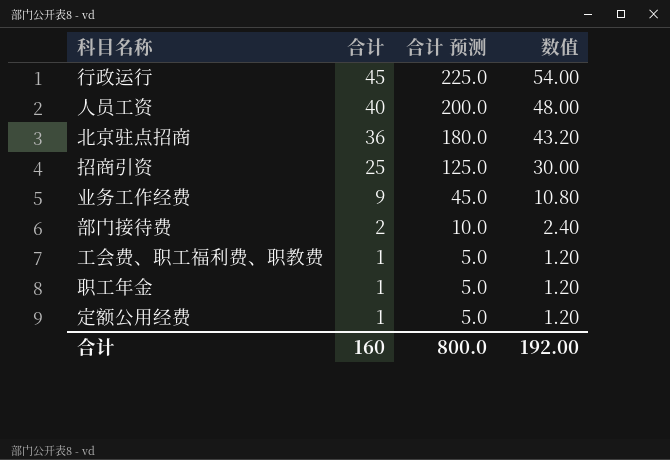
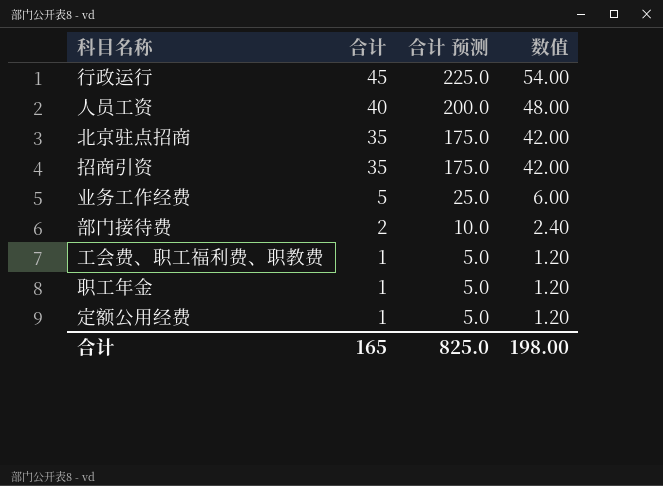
北京驻点招商 | 合计: 36 -> 35
北京驻点招商 | 合计 预测: 180.0 -> 175.0
北京驻点招商 | 数值: 43.20 -> 42.00
招商引资 | 合计: 25 -> 35
招商引资 | 合计 预测: 125.0 -> 175.0
招商引资 | 数值: 30.00 -> 42.00
业务工作经费 | 合计: 9 -> 5
业务工作经费 | 合计 预测: 45.0 -> 25.0
业务工作经费 | 数值: 10.80 -> 6.00
合计 | 合计: 160 -> 165
合计 | 合计 预测: 800.0 -> 825.0
合计 | 数值: 192.00 -> 198.00

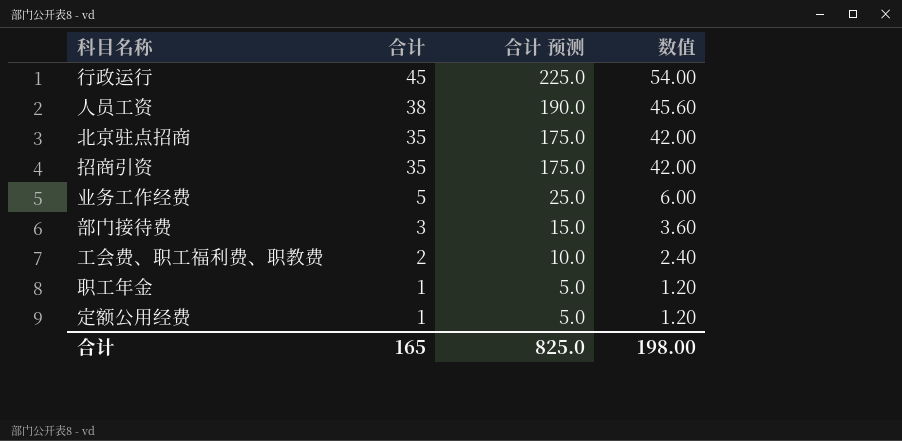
人员工资 | 合计: 40 -> 38
人员工资 | 合计 预测: 200.0 -> 190.0
人员工资 | 数值: 48.00 -> 45.60
部门接待费 | 合计: 2 -> 3
部门接待费 | 合计 预测: 10.0 -> 15.0
部门接待费 | 数值: 2.40 -> 3.60
工会费、职工福利费、职教费 | 合计: 1 -> 2
工会费、职工福利费、职教费 | 合计 预测: 5.0 -> 10.0
工会费、职工福利费、职教费 | 数值: 1.20 -> 2.40

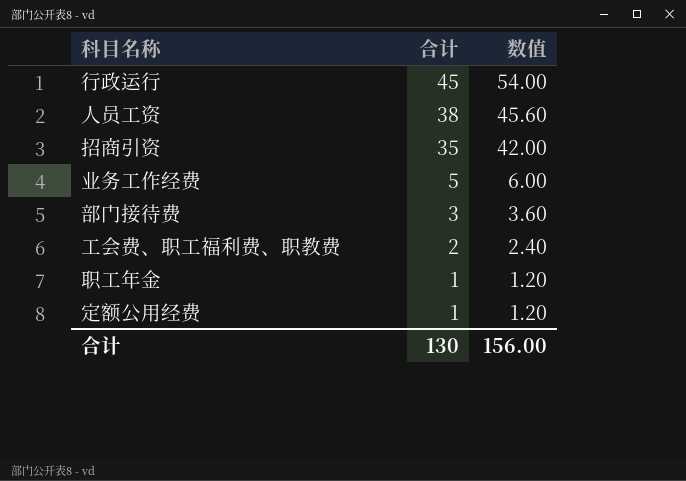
column 合计 预测 | formula: [合计] * 5 -> none
row 北京驻点招商: 35 | 175.0 | 42.00 -> none
合计 | 合计: 165 -> 130
合计 | 数值: 198.00 -> 156.00

